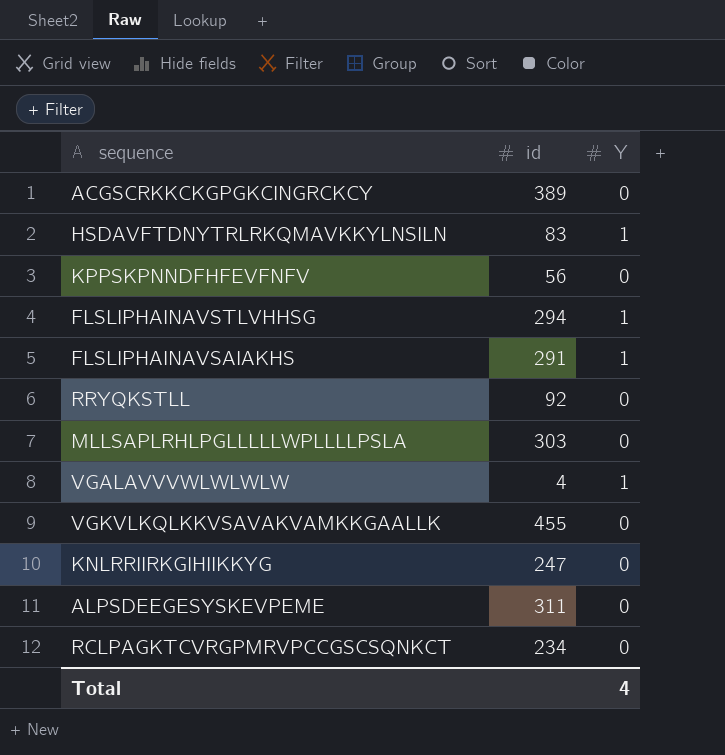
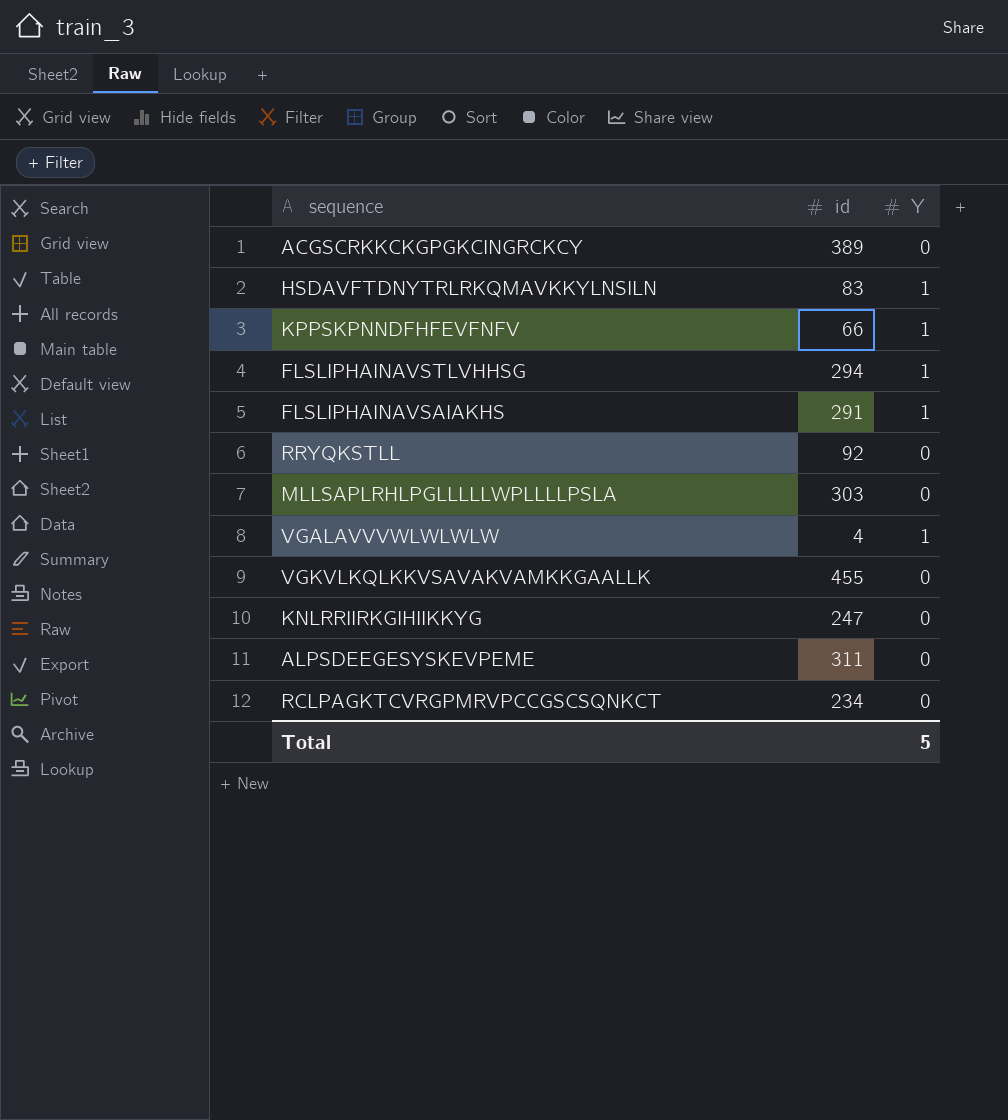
KPPSKPNNDFHFEVFNFV | id: 56 -> 66
KPPSKPNNDFHFEVFNFV | Y: 0 -> 1
Total | Y: 4 -> 5

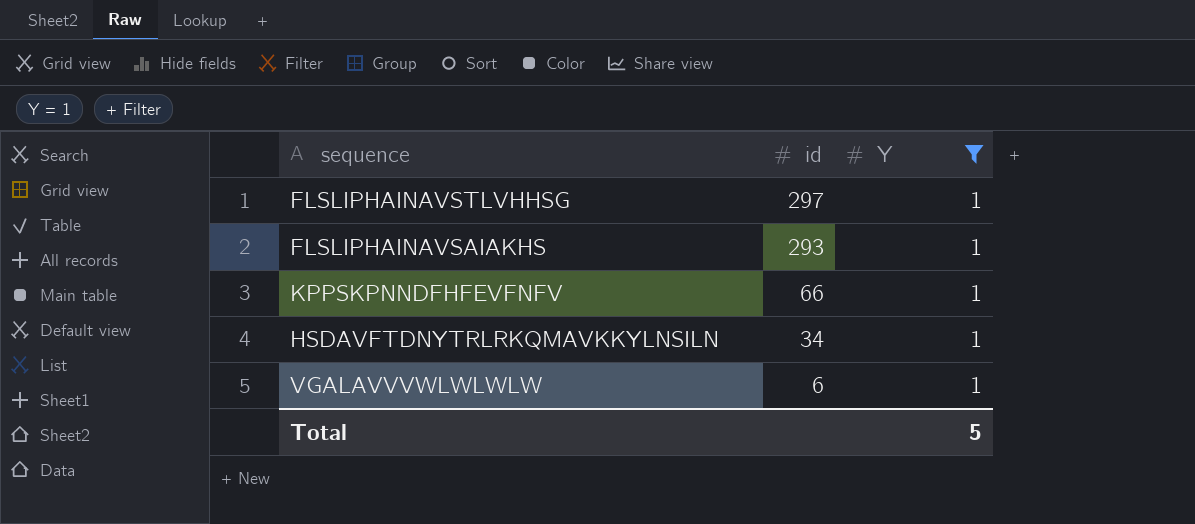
filter: none -> Y = 1
row order: none -> id descending
FLSLIPHAINAVSTLVHHSG | id: 294 -> 297
FLSLIPHAINAVSAIAKHS | id: 291 -> 293
HSDAVFTDNYTRLRKQMAVKKYLNSILN | id: 83 -> 34
VGALAVVVWLWLWLW | id: 4 -> 6

